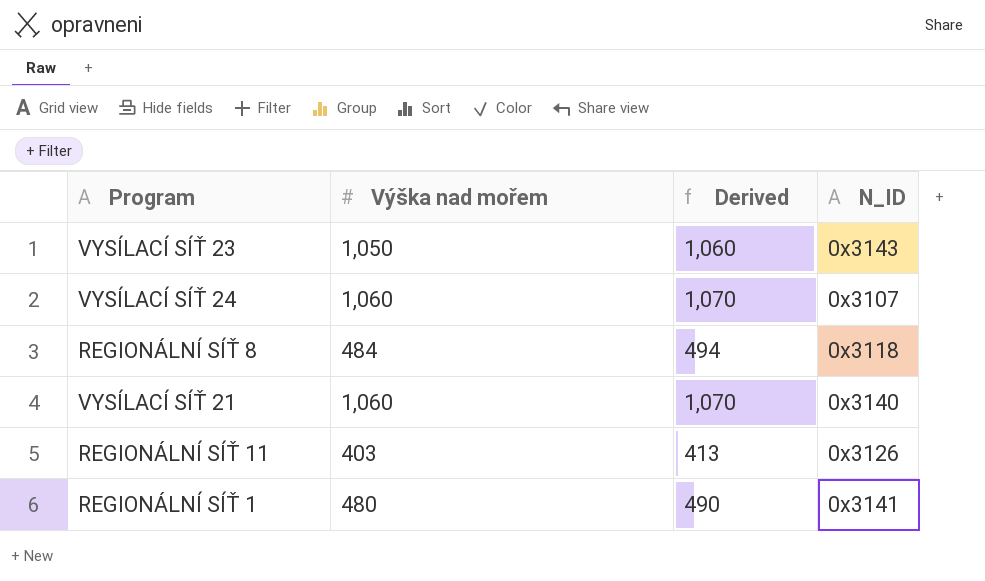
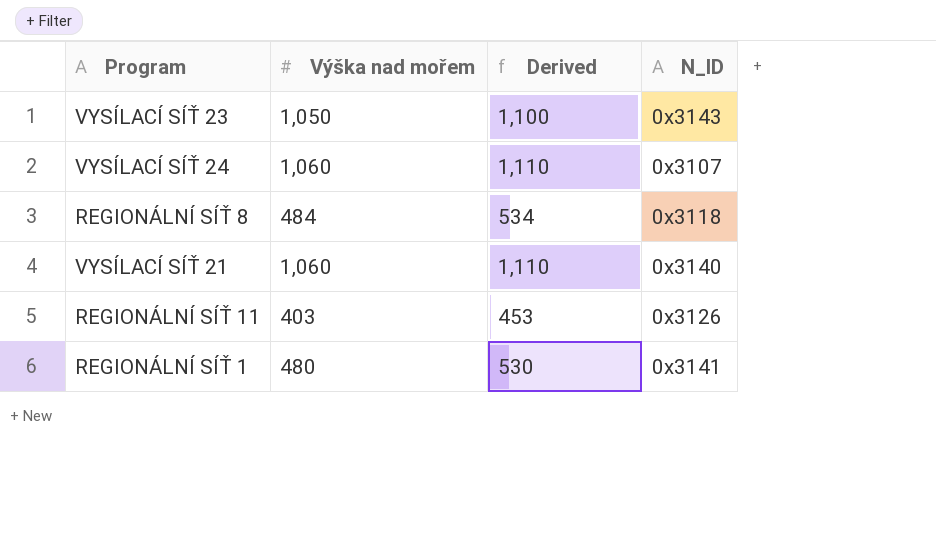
column Derived | formula: [Výška nad mořem] + 10 -> [Výška nad mořem] + 50

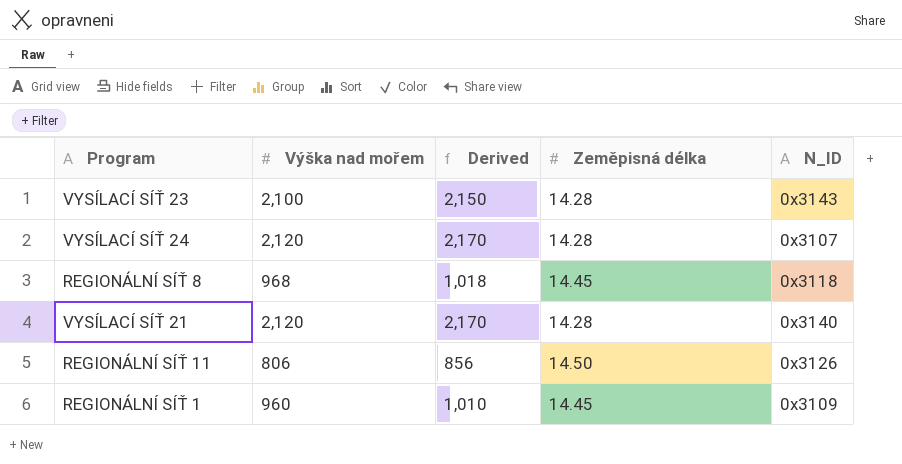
column Zeměpisná délka | position: none -> 4
VYSÍLACÍ SÍŤ 23 | Výška nad mořem: 1,050 -> 2,100
VYSÍLACÍ SÍŤ 23 | Derived: 1,100 -> 2,150
VYSÍLACÍ SÍŤ 24 | Výška nad mořem: 1,060 -> 2,120
VYSÍLACÍ SÍŤ 24 | Derived: 1,110 -> 2,170
REGIONÁLNÍ SÍŤ 8 | Výška nad mořem: 484 -> 968
REGIONÁLNÍ SÍŤ 8 | Derived: 534 -> 1,018
VYSÍLACÍ SÍŤ 21 | Výška nad mořem: 1,060 -> 2,120
VYSÍLACÍ SÍŤ 21 | Derived: 1,110 -> 2,170
REGIONÁLNÍ SÍŤ 11 | Výška nad mořem: 403 -> 806
REGIONÁLNÍ SÍŤ 11 | Derived: 453 -> 856
REGIONÁLNÍ SÍŤ 1 | Výška nad mořem: 480 -> 960
REGIONÁLNÍ SÍŤ 1 | Derived: 530 -> 1,010
REGIONÁLNÍ SÍŤ 1 | N_ID: 0x3141 -> 0x3109

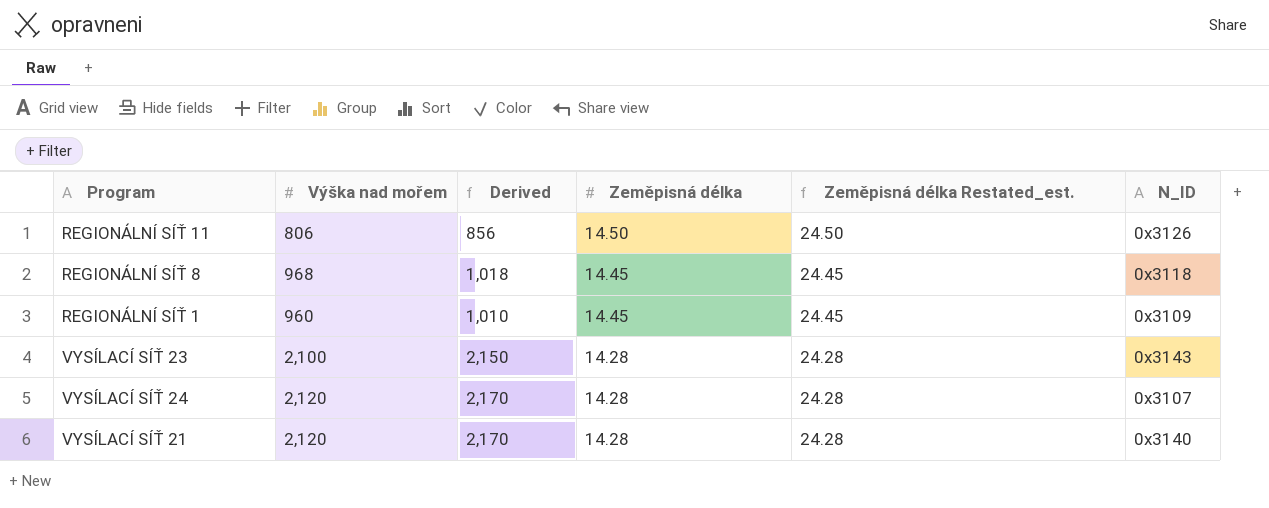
row order: none -> Zeměpisná délka descending
column Zeměpisná délka Restated_est. | formula: none -> [Zeměpisná délka] + 10

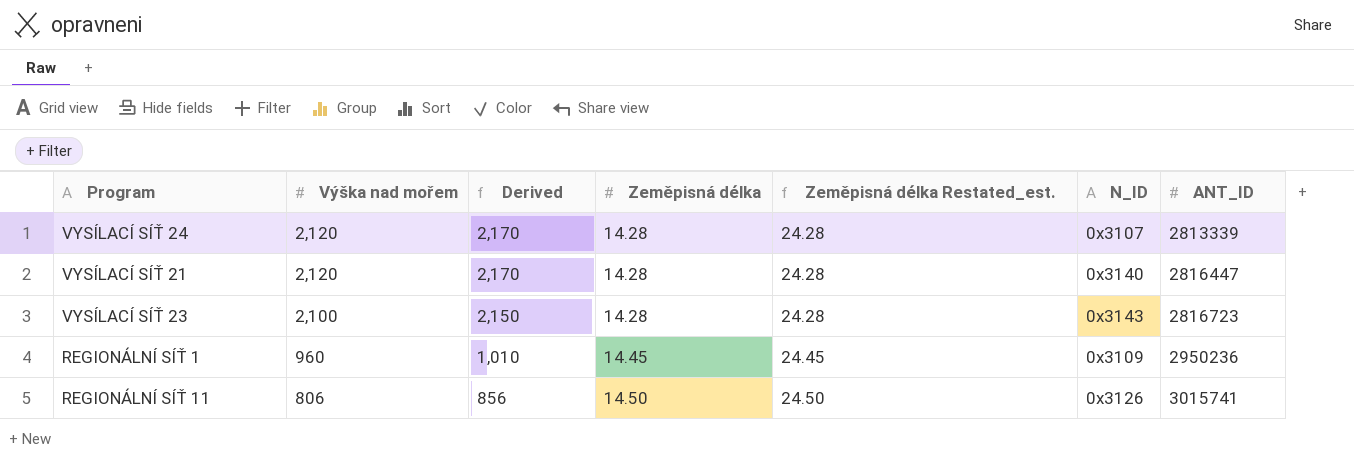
row order: Zeměpisná délka descending -> Výška nad mořem descending
column ANT_ID | position: none -> 7
row REGIONÁLNÍ SÍŤ 8: 968 | 1,018 | 14.45 | 24.45 | 0x3118 -> none

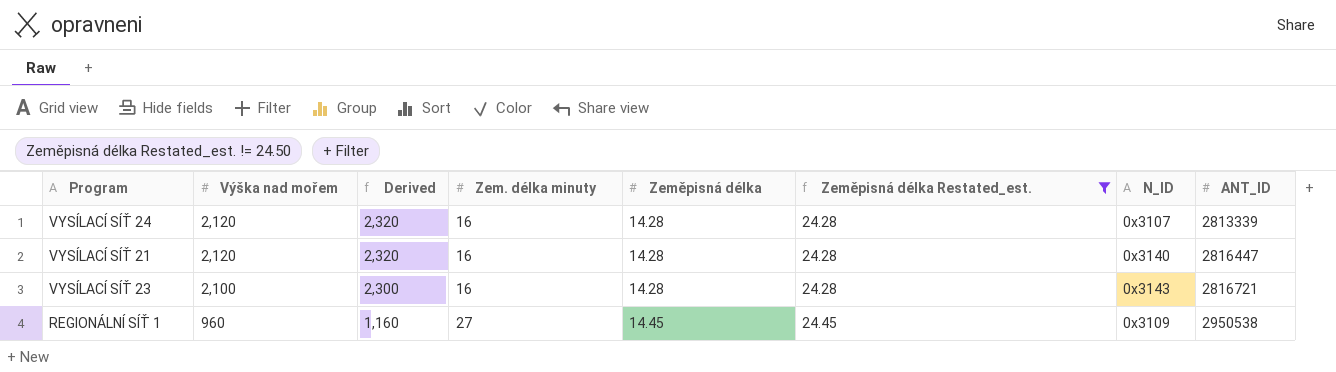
filter: none -> Zeměpisná délka Restated_est. != 24.50
column Derived | formula: [Výška nad mořem] + 50 -> [Výška nad mořem] + 200
column Zem. délka minuty | position: none -> 4
VYSÍLACÍ SÍŤ 23 | ANT_ID: 2816723 -> 2816721
REGIONÁLNÍ SÍŤ 1 | ANT_ID: 2950236 -> 2950538

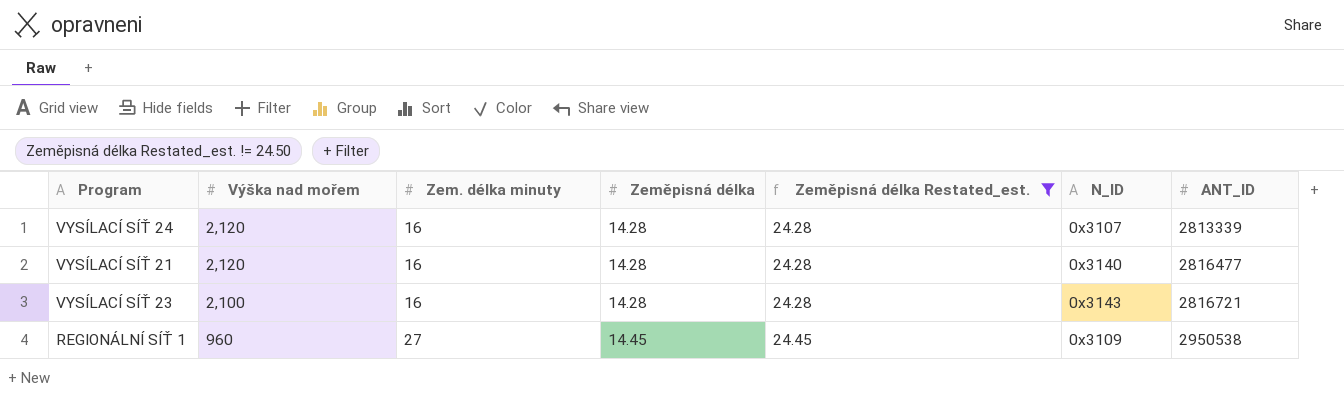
column Derived | formula: [Výška nad mořem] + 200 -> none
VYSÍLACÍ SÍŤ 21 | ANT_ID: 2816447 -> 2816477

